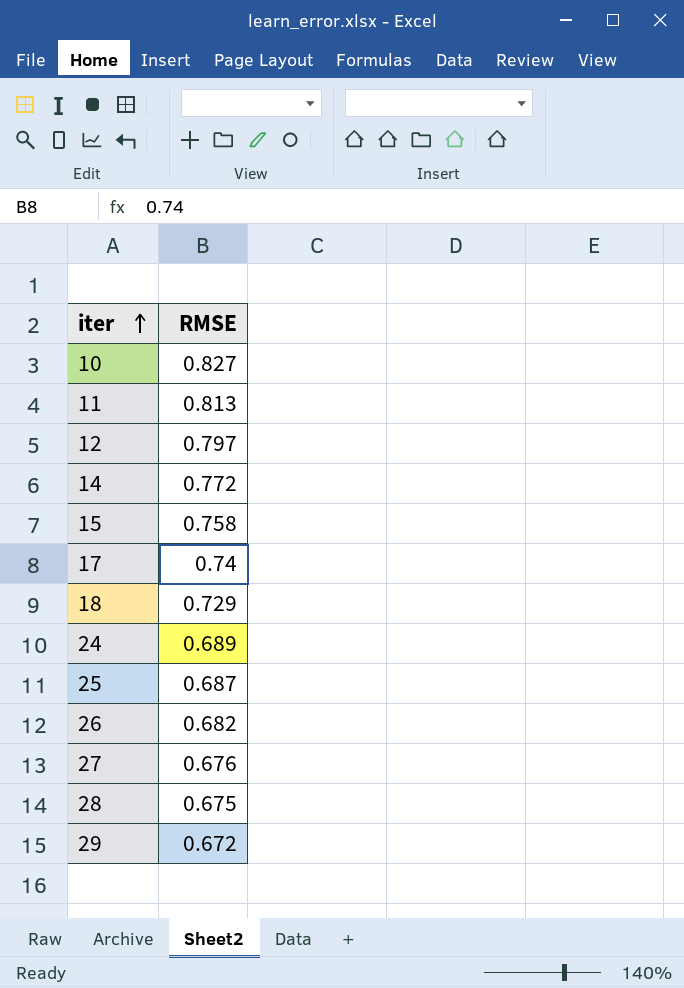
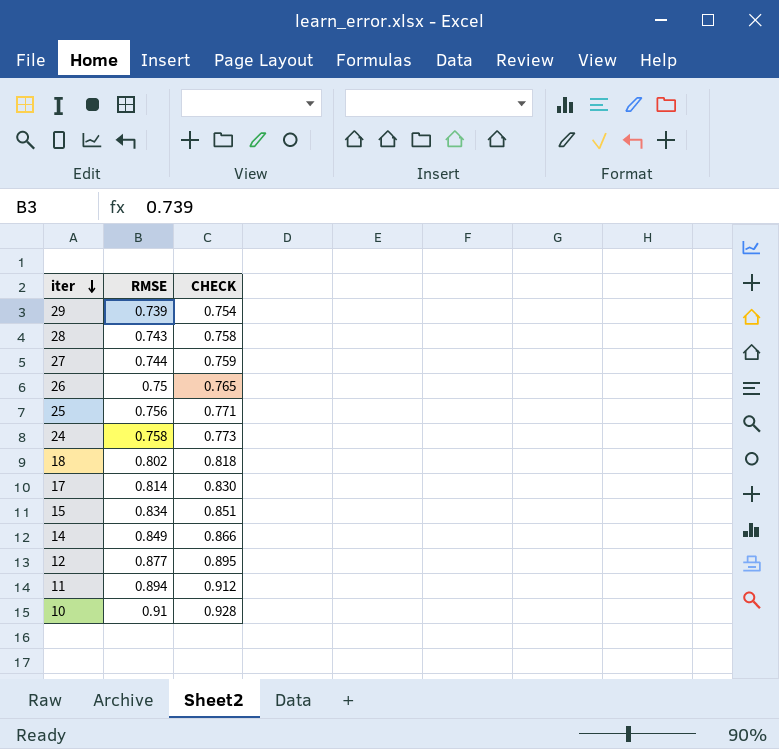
row order: iter ascending -> iter descending
column CHECK | formula: none -> [RMSE] * 1.02
29 | RMSE: 0.672 -> 0.739
28 | RMSE: 0.675 -> 0.743
27 | RMSE: 0.676 -> 0.744
26 | RMSE: 0.682 -> 0.75
25 | RMSE: 0.687 -> 0.756
24 | RMSE: 0.689 -> 0.758
18 | RMSE: 0.729 -> 0.802
17 | RMSE: 0.74 -> 0.814
15 | RMSE: 0.758 -> 0.834
14 | RMSE: 0.772 -> 0.849
12 | RMSE: 0.797 -> 0.877
11 | RMSE: 0.813 -> 0.894
10 | RMSE: 0.827 -> 0.91

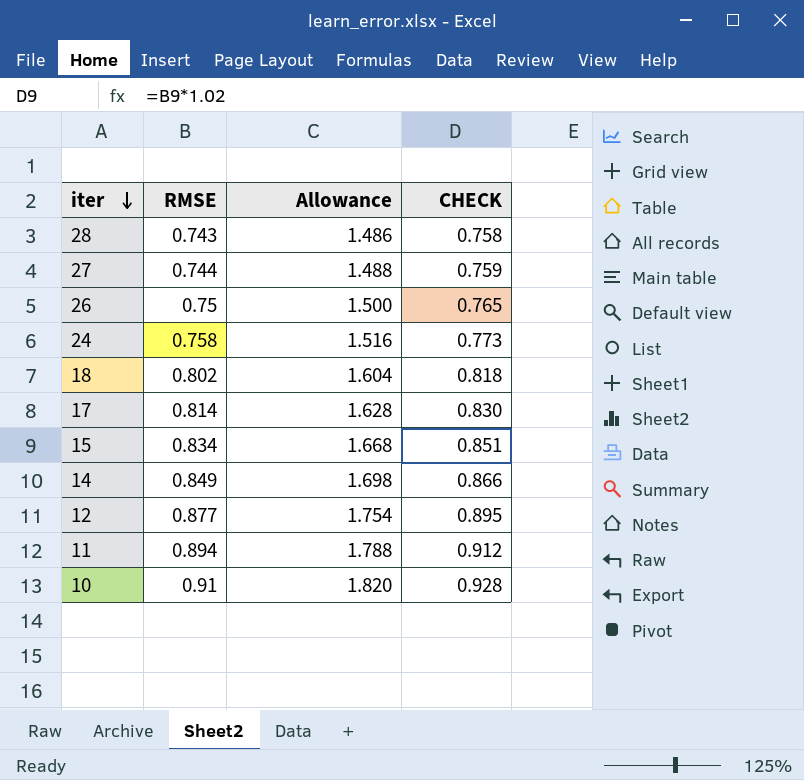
column Allowance | formula: none -> [RMSE] * 2
row 29: 0.739 | 0.754 -> none
row 25: 0.756 | 0.771 -> none

